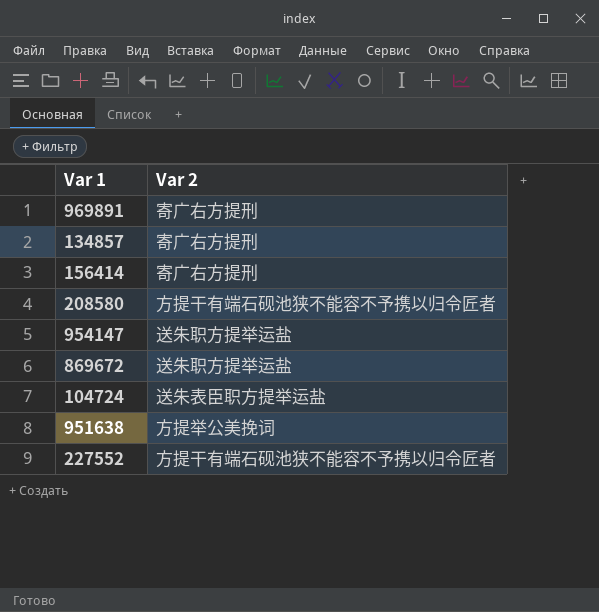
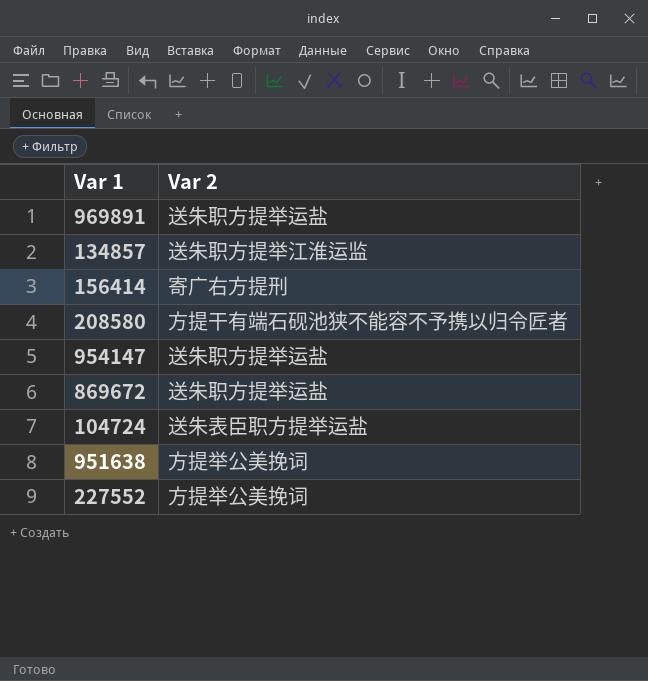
969891 | Var 2: 寄广右方提刑 -> 送朱职方提举运盐
134857 | Var 2: 寄广右方提刑 -> 送朱职方提举江淮运监
227552 | Var 2: 方提干有端石砚池狭不能容不予携以归令匠者 -> 方提举公美挽词

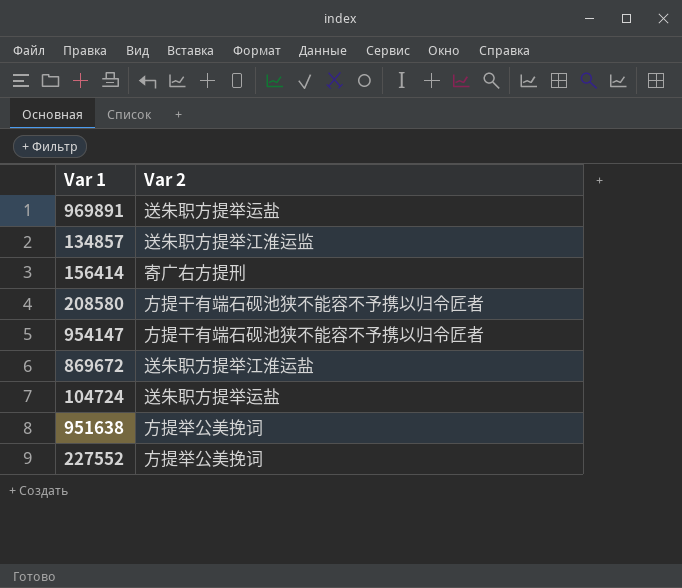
954147 | Var 2: 送朱职方提举运盐 -> 方提干有端石砚池狭不能容不予携以归令匠者
869672 | Var 2: 送朱职方提举运盐 -> 送朱职方提举江淮运盐
104724 | Var 2: 送朱表臣职方提举运盐 -> 送朱职方提举运盐

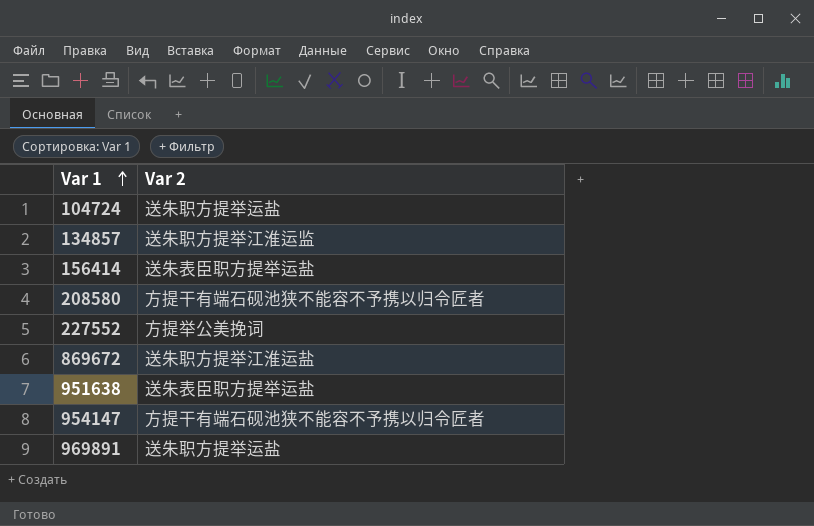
row order: none -> Var 1 ascending
156414 | Var 2: 寄广右方提刑 -> 送朱表臣职方提举运盐
951638 | Var 2: 方提举公美挽词 -> 送朱表臣职方提举运盐

